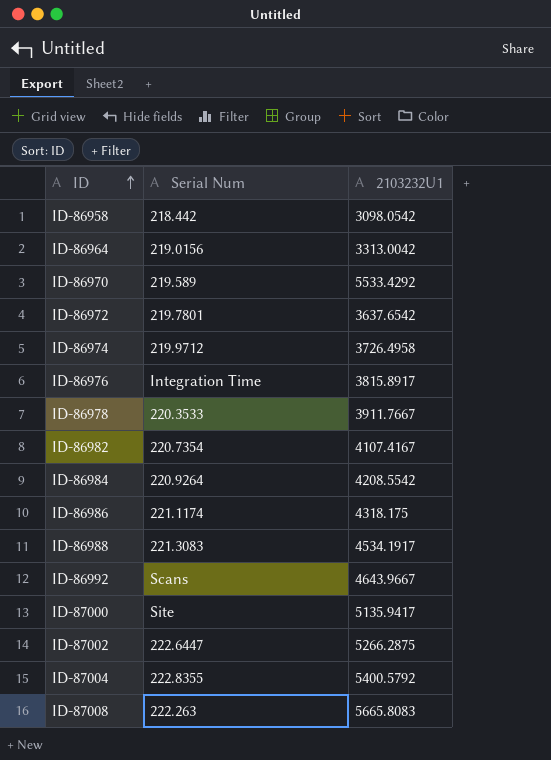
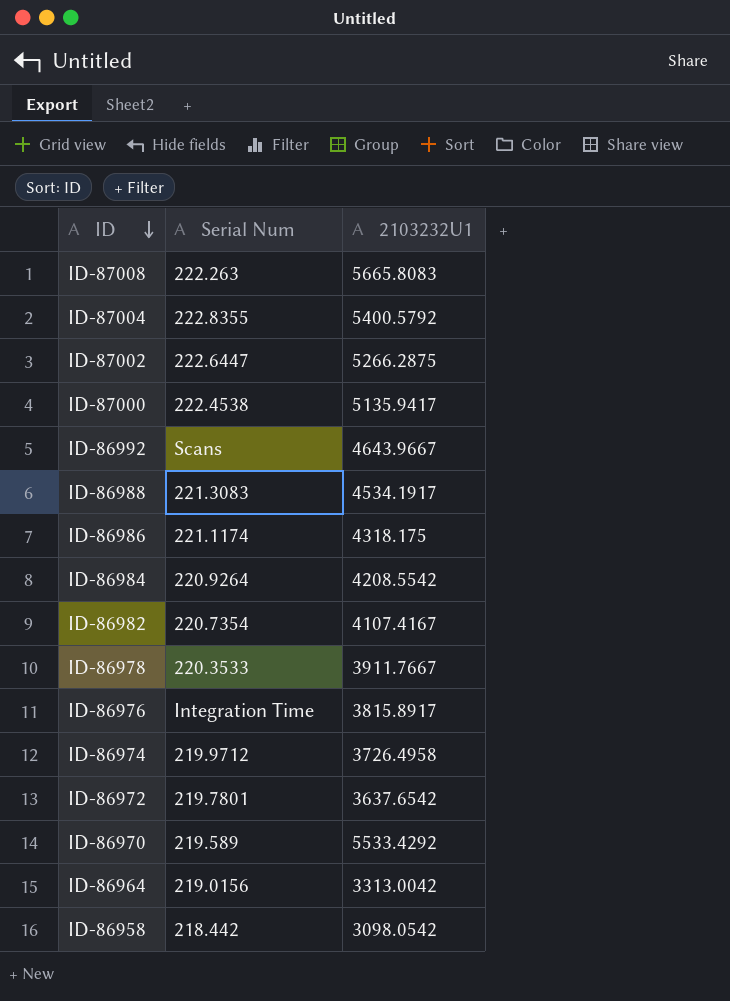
row order: ID ascending -> ID descending
ID-87000 | Serial Num: Site -> 222.4538

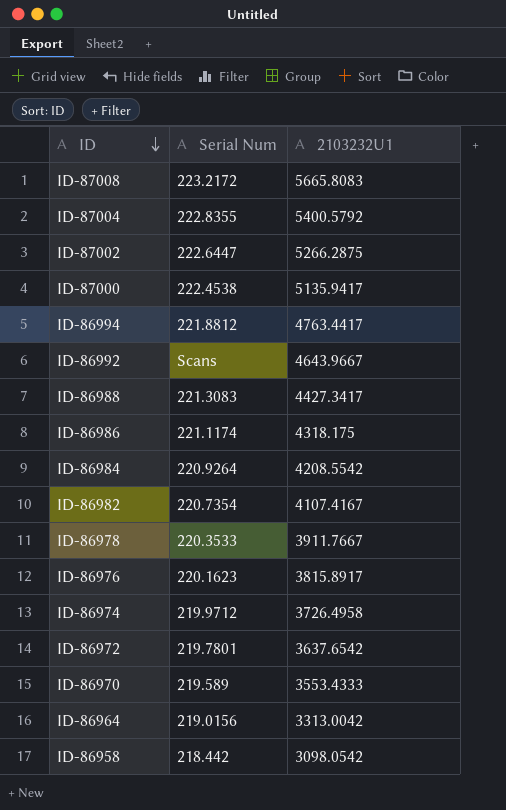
ID-87008 | Serial Num: 222.263 -> 223.2172
row ID-86994: none -> 221.8812 | 4763.4417
ID-86988 | 2103232U1: 4534.1917 -> 4427.3417
ID-86976 | Serial Num: Integration Time -> 220.1623
ID-86970 | 2103232U1: 5533.4292 -> 3553.4333

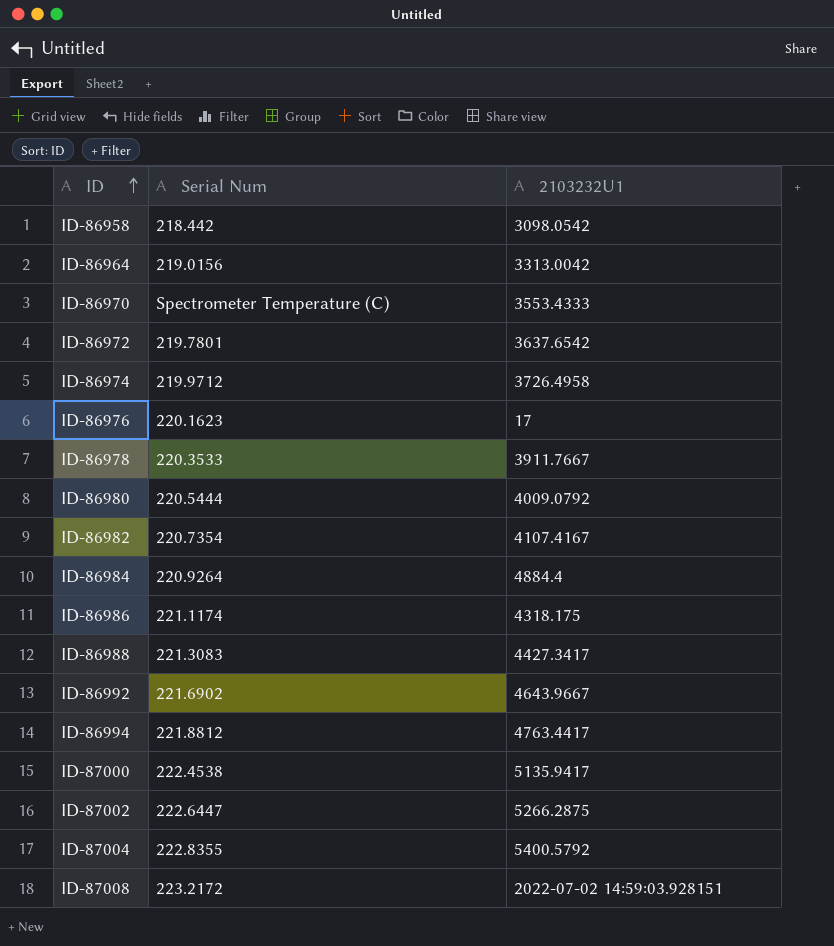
row order: ID descending -> ID ascending
ID-86970 | Serial Num: 219.589 -> Spectrometer Temperature (C)
ID-86976 | 2103232U1: 3815.8917 -> 17
row ID-86980: none -> 220.5444 | 4009.0792
ID-86984 | 2103232U1: 4208.5542 -> 4884.4
ID-86992 | Serial Num: Scans -> 221.6902
ID-87008 | 2103232U1: 5665.8083 -> 2022-07-02 14:59:03.928151

